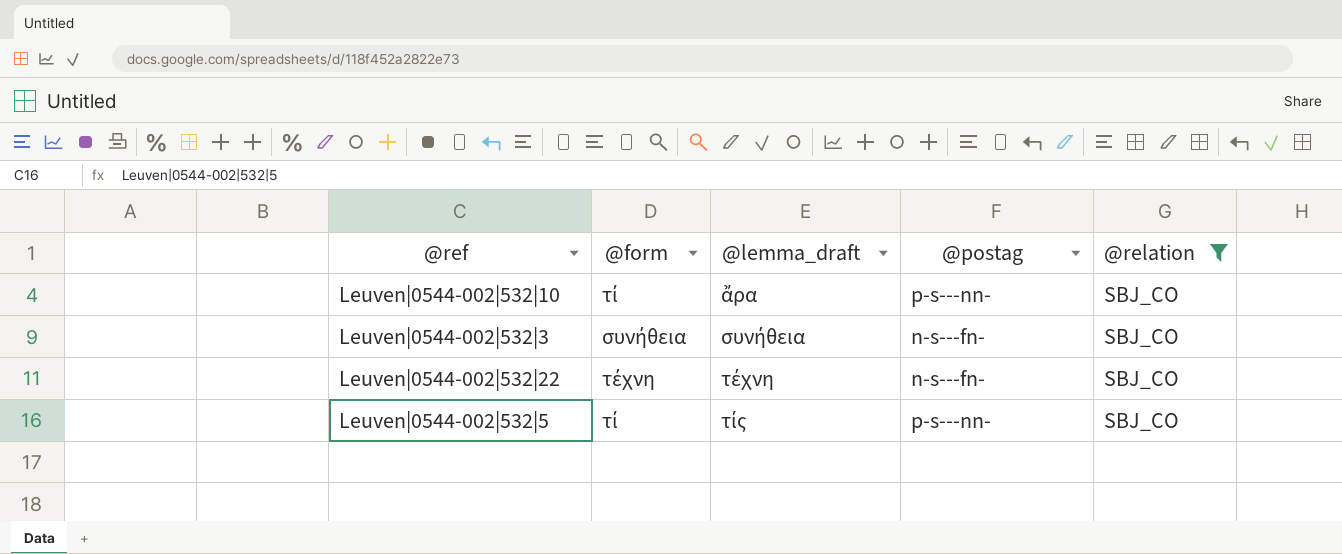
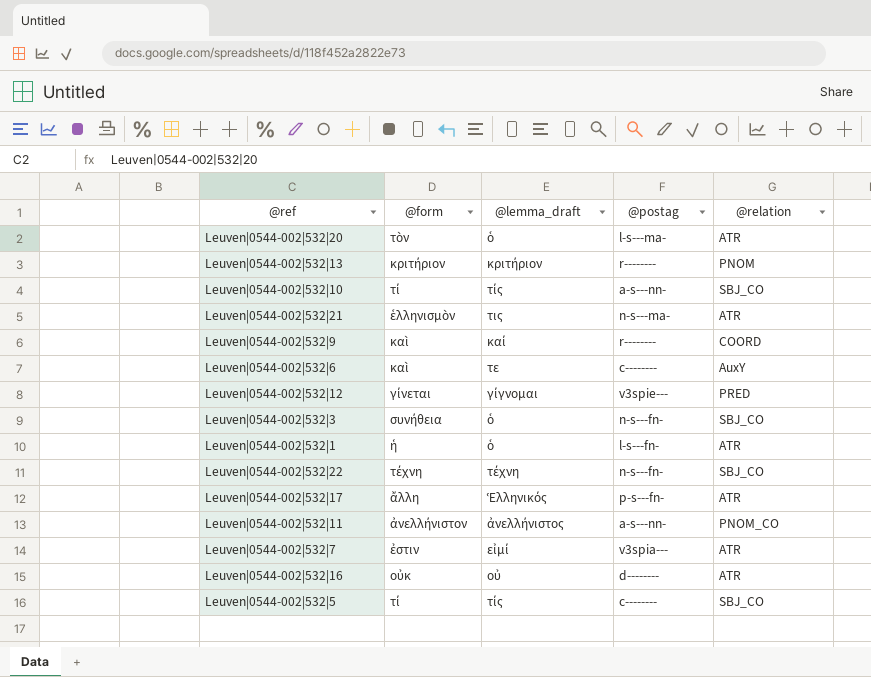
filter: @relation = SBJ_CO -> none
Leuven|0544-002|532|10 | @lemma_draft: ἄρα -> τίς
Leuven|0544-002|532|10 | @postag: p-s---nn- -> a-s---nn-
Leuven|0544-002|532|3 | @lemma_draft: συνήθεια -> ὁ
Leuven|0544-002|532|5 | @postag: p-s---nn- -> c--------

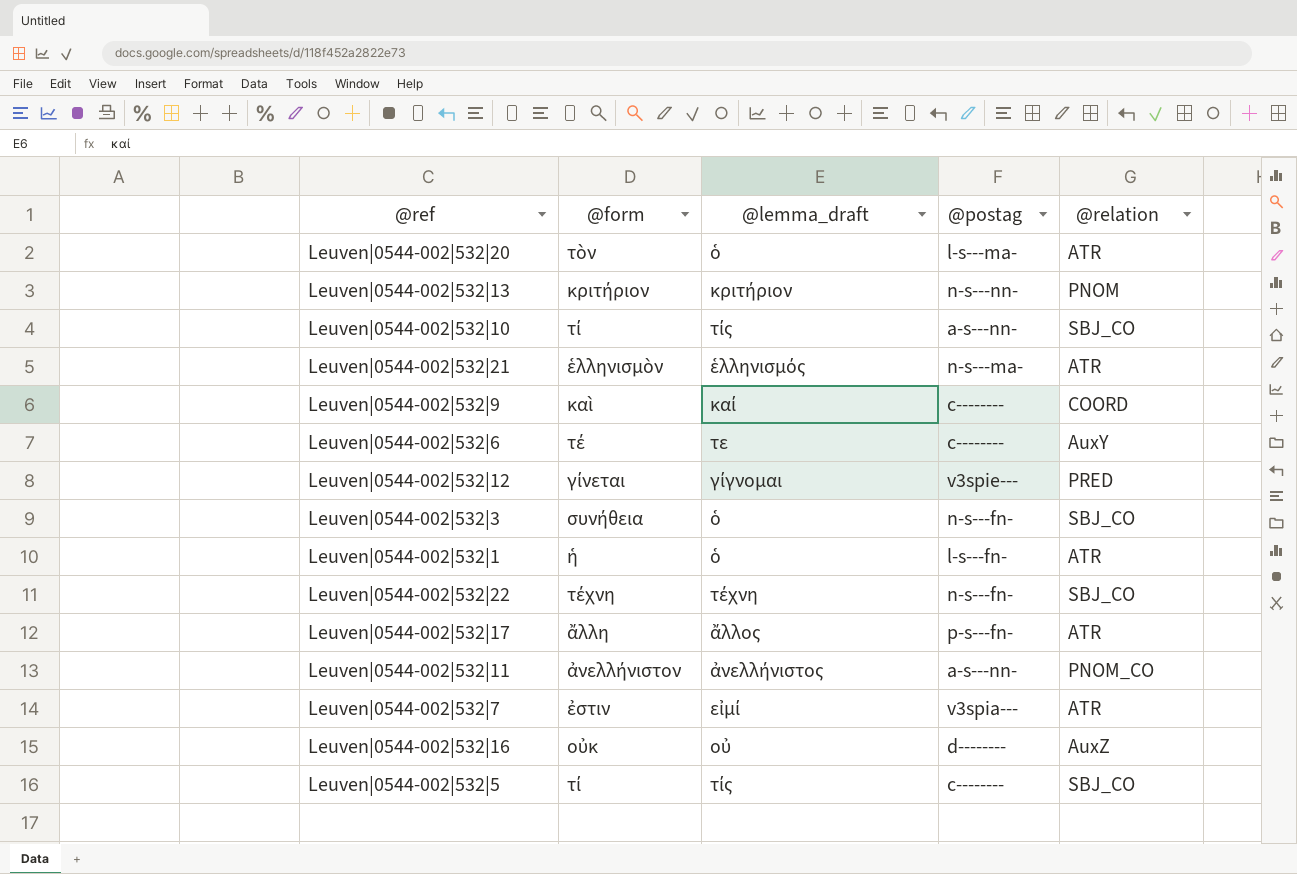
Leuven|0544-002|532|13 | @postag: r-------- -> n-s---nn-
Leuven|0544-002|532|21 | @lemma_draft: τις -> ἑλληνισμός
Leuven|0544-002|532|9 | @postag: r-------- -> c--------
Leuven|0544-002|532|6 | @form: καὶ -> τέ
Leuven|0544-002|532|17 | @lemma_draft: Ἑλληνικός -> ἄλλος
Leuven|0544-002|532|16 | @relation: ATR -> AuxZ

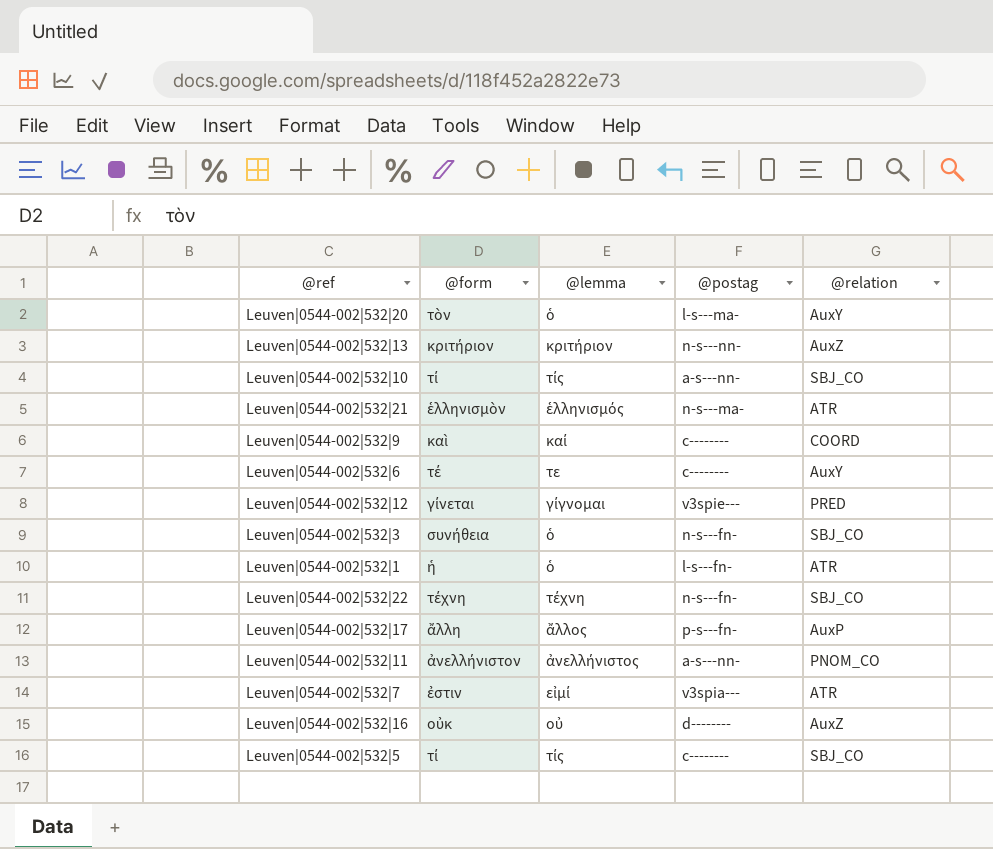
column name: @lemma_draft -> @lemma
Leuven|0544-002|532|20 | @relation: ATR -> AuxY
Leuven|0544-002|532|13 | @relation: PNOM -> AuxZ
Leuven|0544-002|532|17 | @relation: ATR -> AuxP

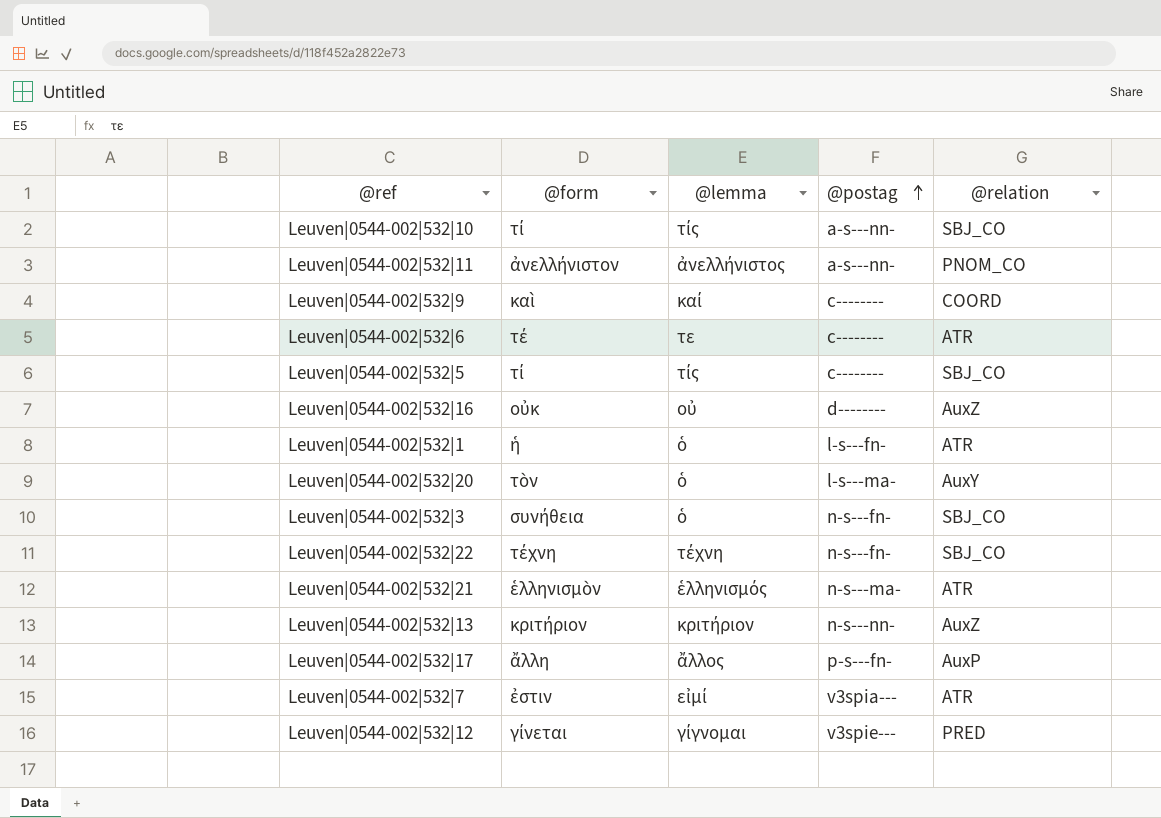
row order: none -> @postag ascending
Leuven|0544-002|532|6 | @relation: AuxY -> ATR

